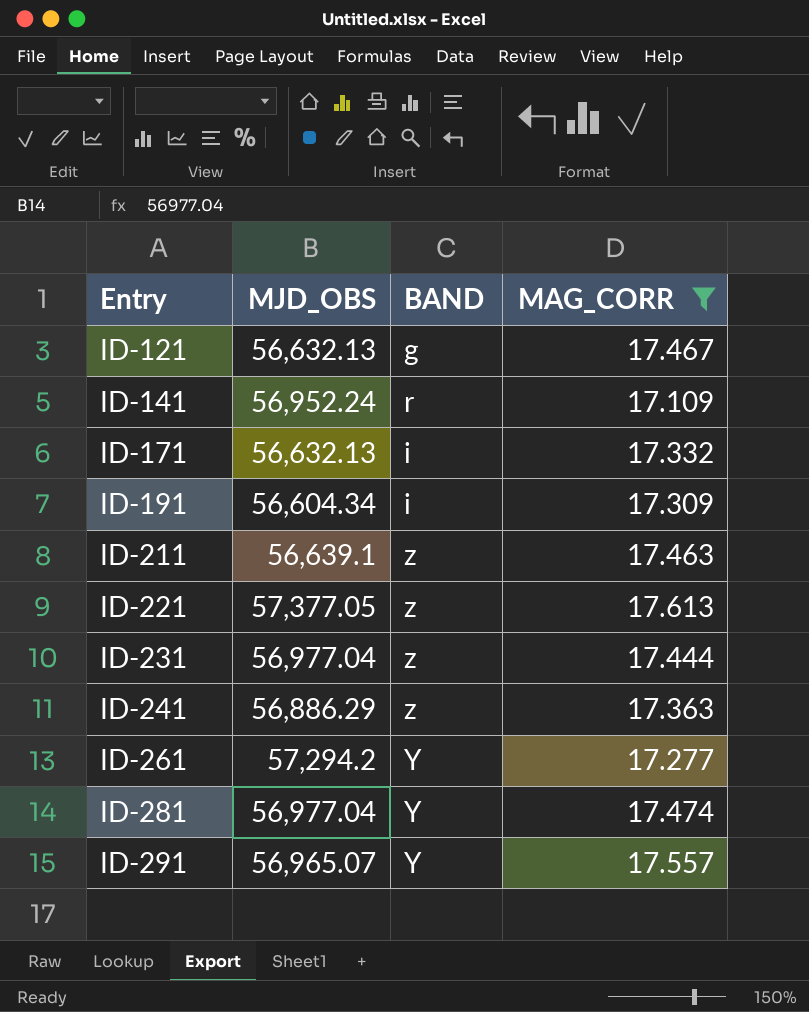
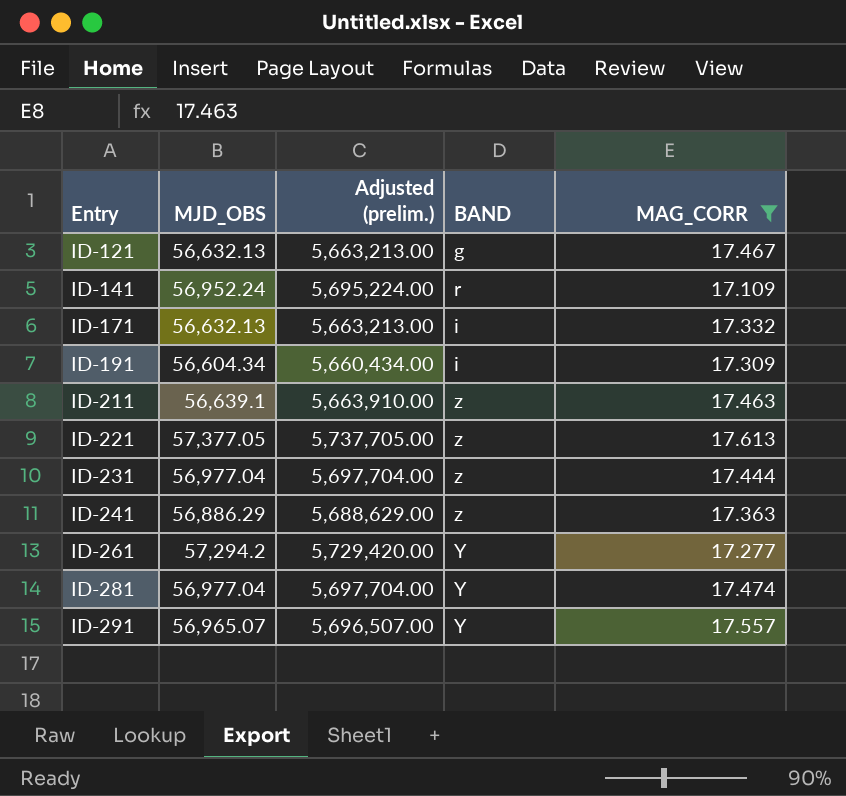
column Adjusted (prelim.) | formula: none -> [MJD_OBS] * 100

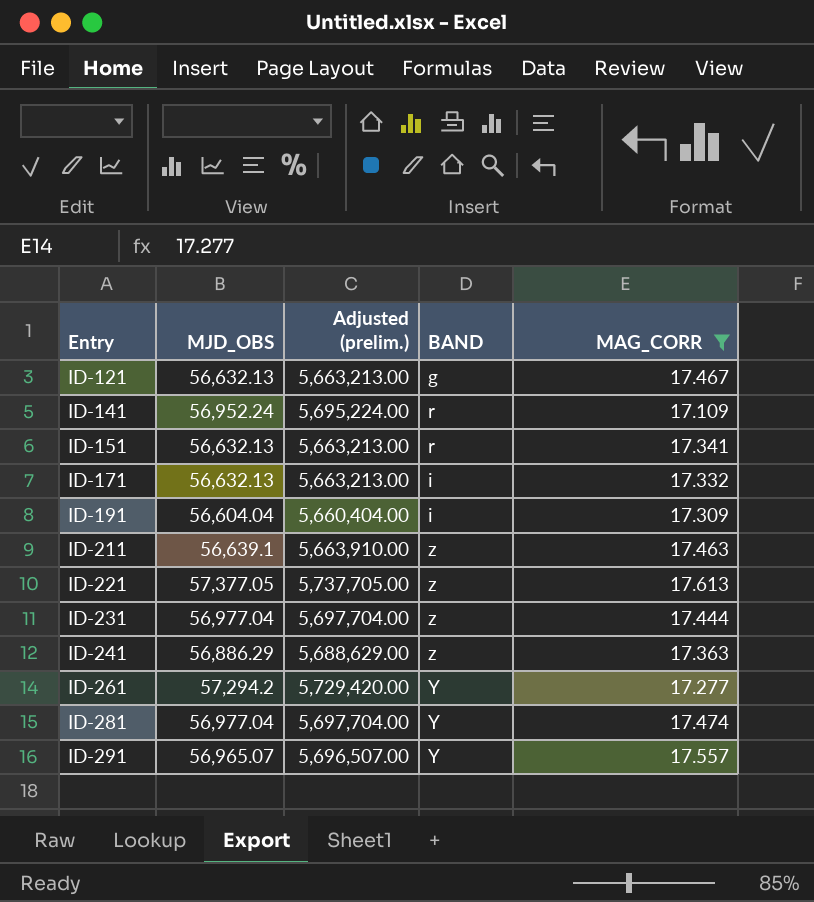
row ID-151: none -> 56,632.13 | 5,663,213.00 | r | 17.341
ID-191 | MJD_OBS: 56,604.34 -> 56,604.04
ID-191 | Adjusted (prelim.): 5,660,434.00 -> 5,660,404.00

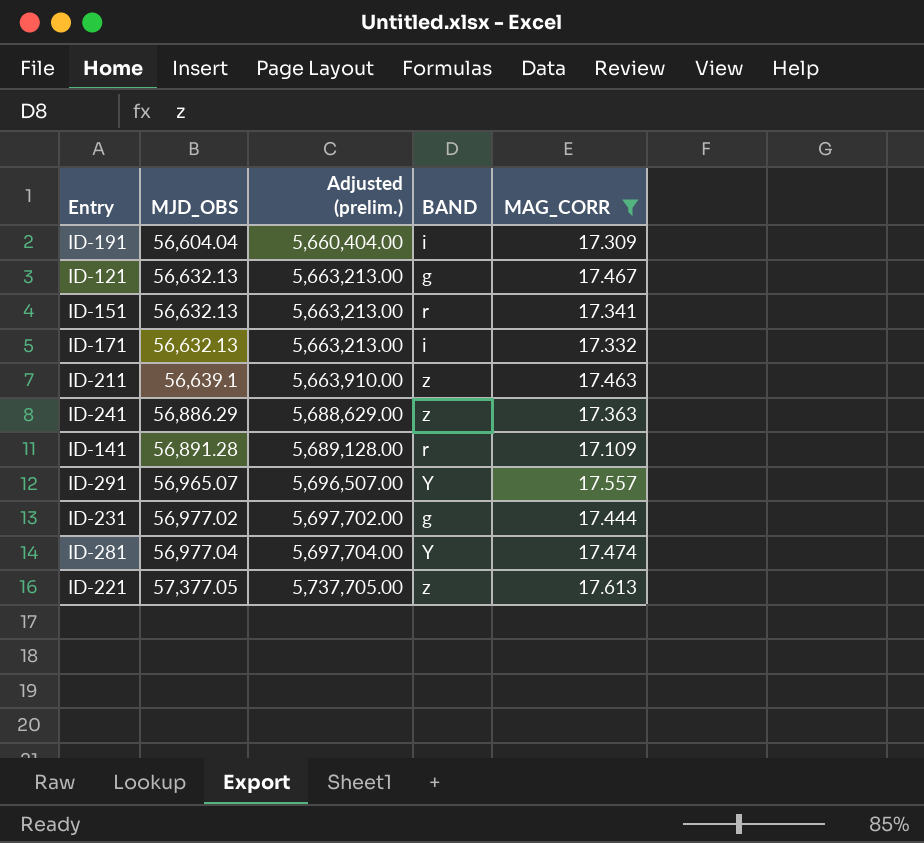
row order: Entry ascending -> MJD_OBS ascending
row ID-261: 57,294.2 | 5,729,420.00 | Y | 17.277 -> none
ID-141 | MJD_OBS: 56,952.24 -> 56,891.28
ID-141 | Adjusted (prelim.): 5,695,224.00 -> 5,689,128.00
ID-231 | MJD_OBS: 56,977.04 -> 56,977.02
ID-231 | Adjusted (prelim.): 5,697,704.00 -> 5,697,702.00
ID-231 | BAND: z -> g

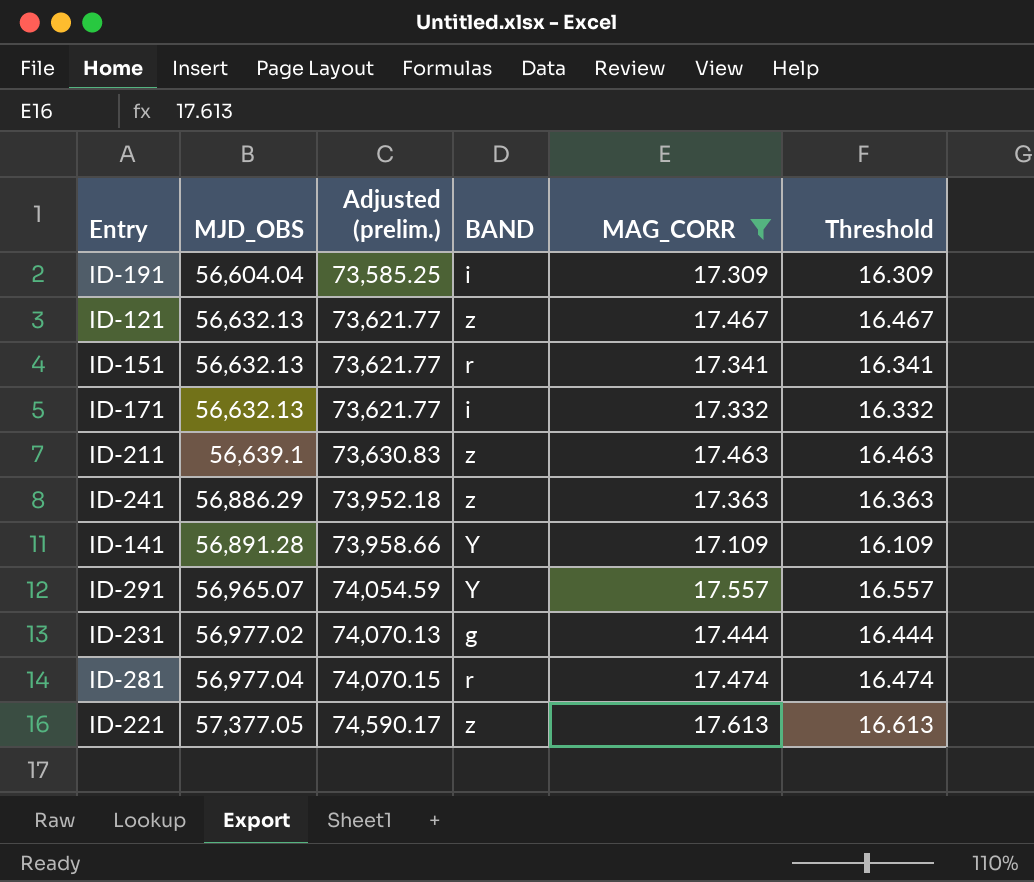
column Adjusted (prelim.) | formula: [MJD_OBS] * 100 -> [MJD_OBS] * 1.3
column Threshold | formula: none -> [MAG_CORR] - 1
ID-121 | BAND: g -> z
ID-141 | BAND: r -> Y
ID-281 | BAND: Y -> r

